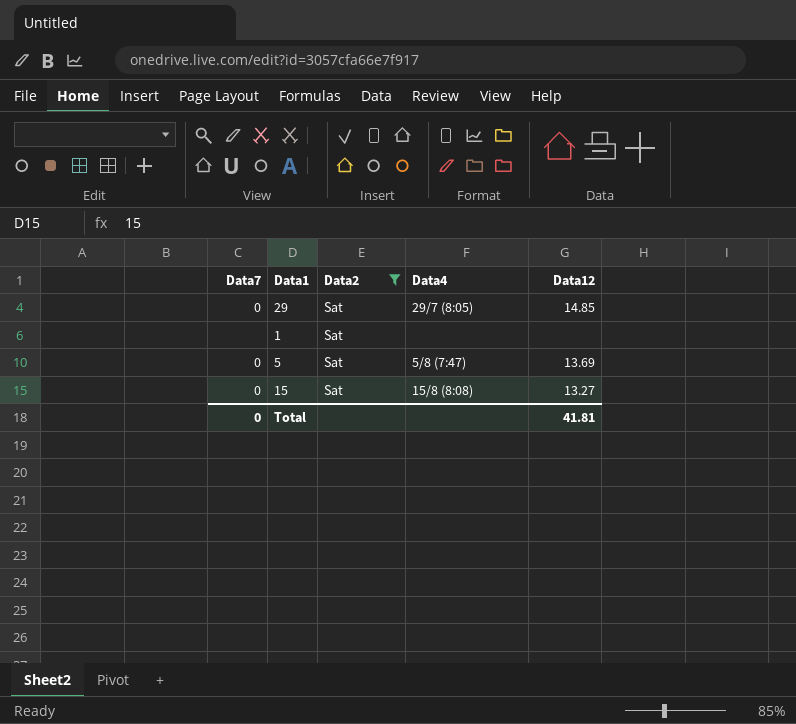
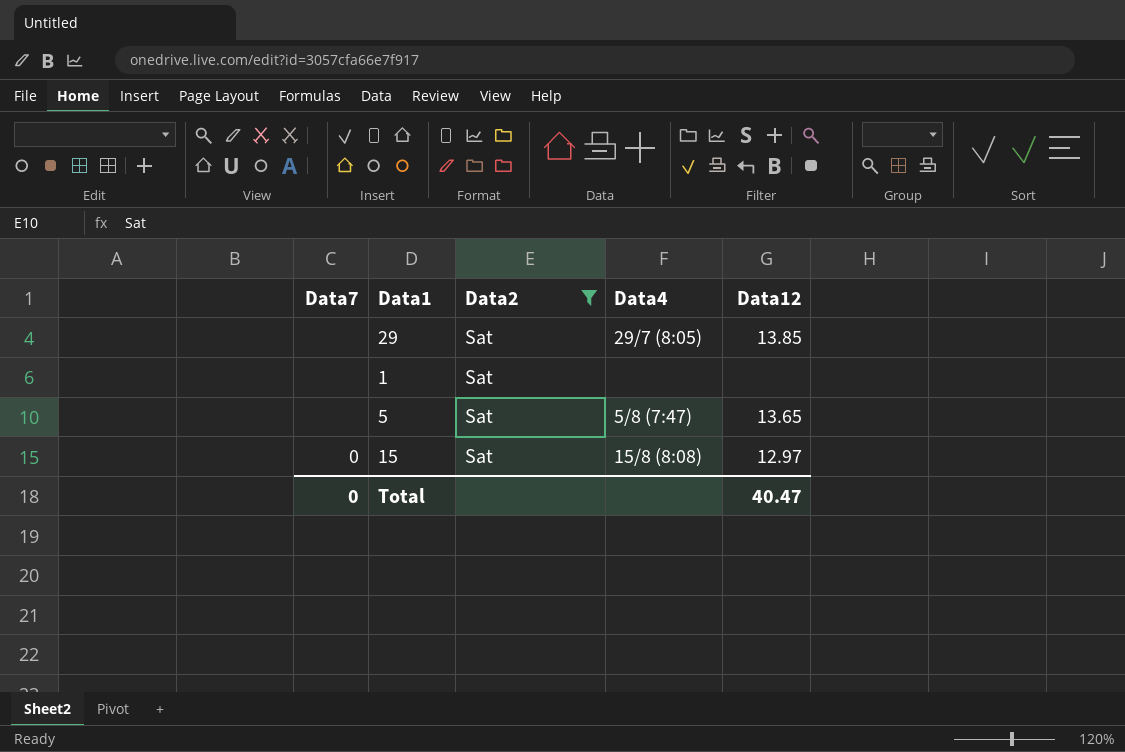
29 | Data7: 0 -> none
29 | Data12: 14.85 -> 13.85
5 | Data7: 0 -> none
5 | Data12: 13.69 -> 13.65
15 | Data12: 13.27 -> 12.97
Total | Data12: 41.81 -> 40.47

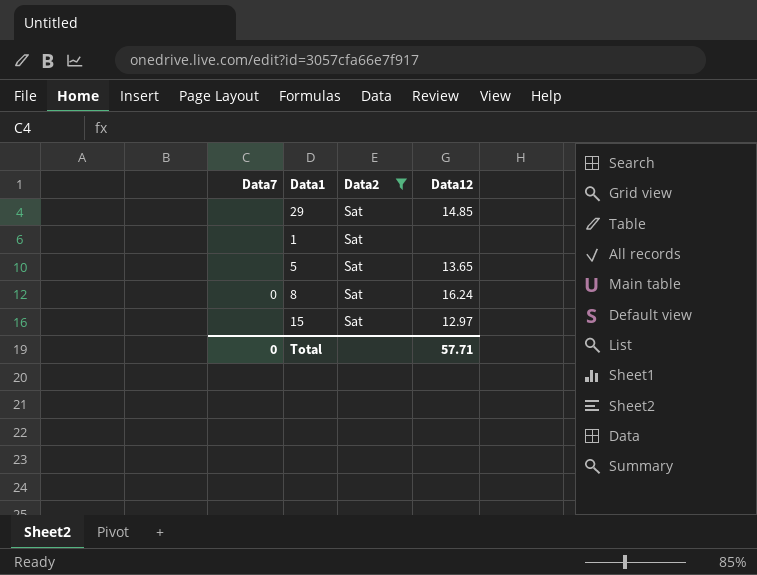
column Data4 | position: 4 -> none
29 | Data12: 13.85 -> 14.85
row 8: none -> 0 | Sat | 16.24
15 | Data7: 0 -> none
Total | Data12: 40.47 -> 57.71

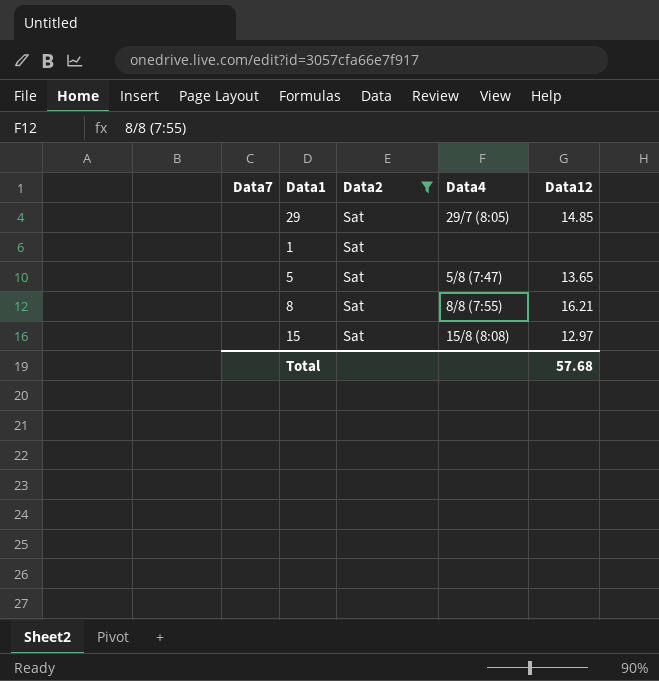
column Data4 | position: none -> 4
8 | Data7: 0 -> none
8 | Data12: 16.24 -> 16.21
Total | Data7: 0 -> none
Total | Data12: 57.71 -> 57.68

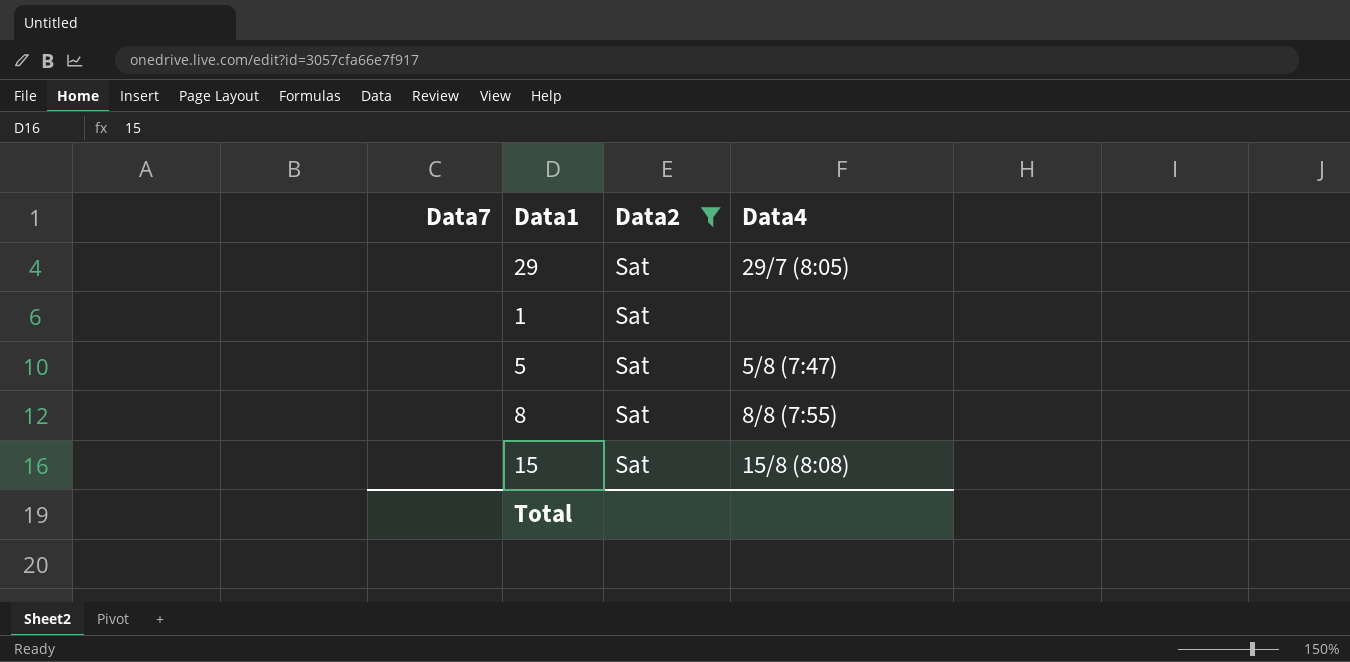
column Data12 | position: 5 -> none

